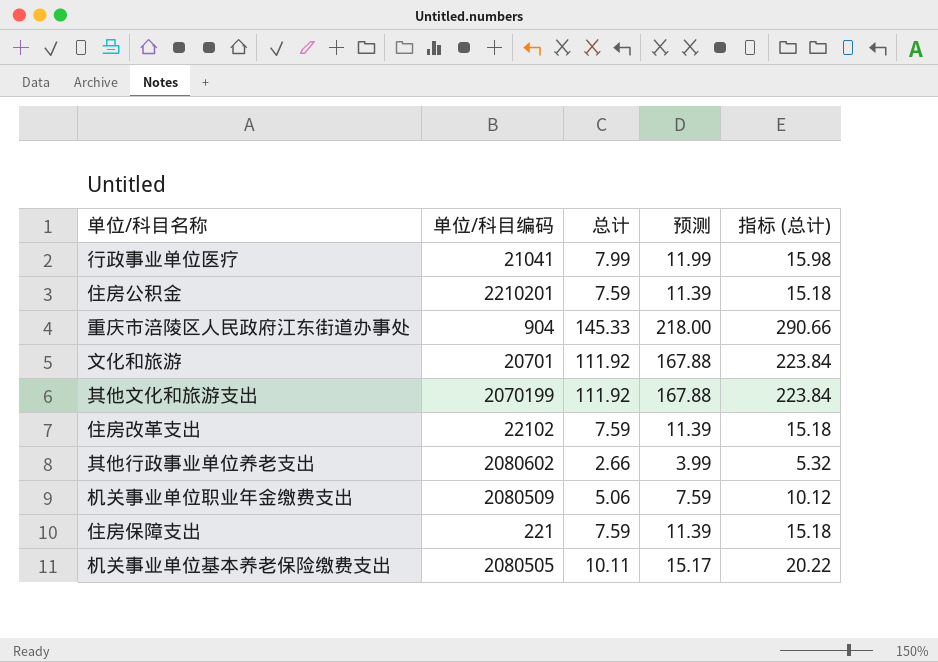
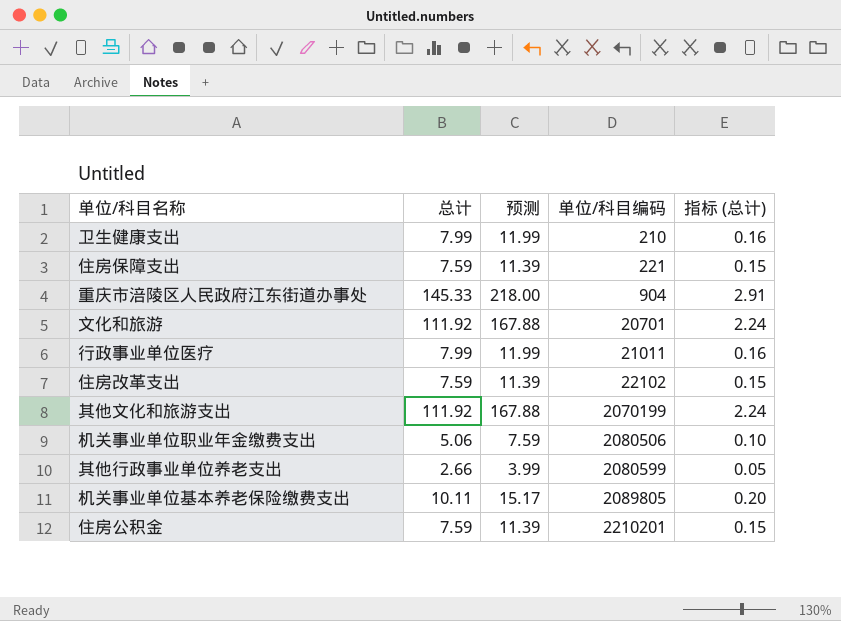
row order: none -> 单位/科目编码 ascending
column 单位/科目编码 | position: 2 -> 4
column 指标 (总计) | formula: [总计] * 2 -> [总计] * 0.02
row 卫生健康支出: none -> 7.99 | 11.99 | 210 | 0.16
行政事业单位医疗 | 单位/科目编码: 21041 -> 21011
机关事业单位职业年金缴费支出 | 单位/科目编码: 2080509 -> 2080506
其他行政事业单位养老支出 | 单位/科目编码: 2080602 -> 2080599
机关事业单位基本养老保险缴费支出 | 单位/科目编码: 2080505 -> 2089805

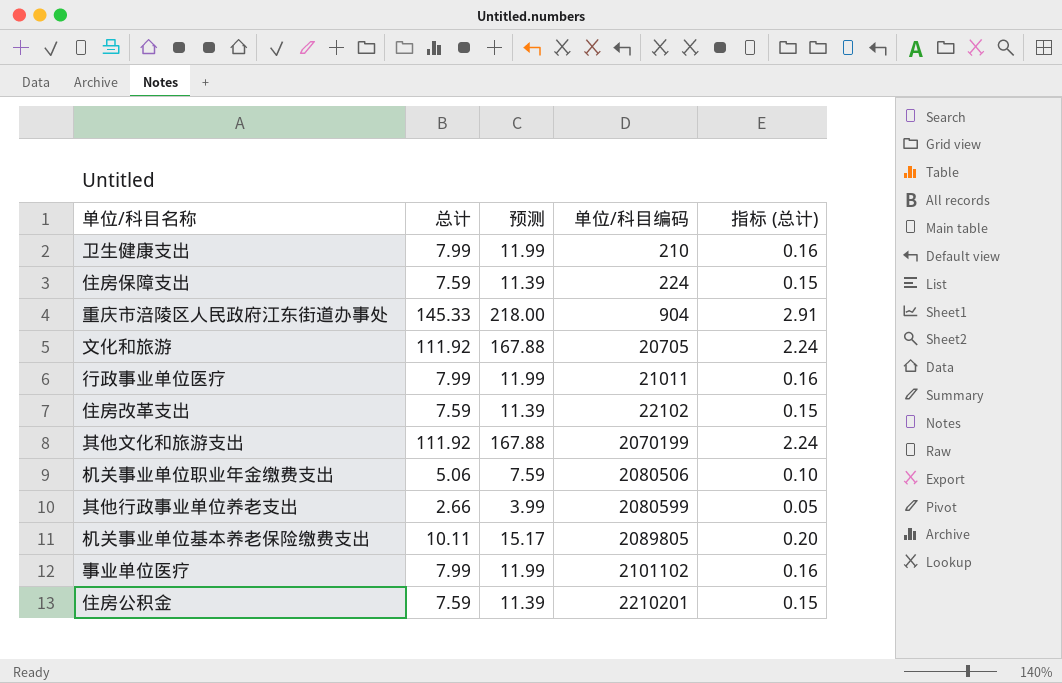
住房保障支出 | 单位/科目编码: 221 -> 224
文化和旅游 | 单位/科目编码: 20701 -> 20705
row 事业单位医疗: none -> 7.99 | 11.99 | 2101102 | 0.16

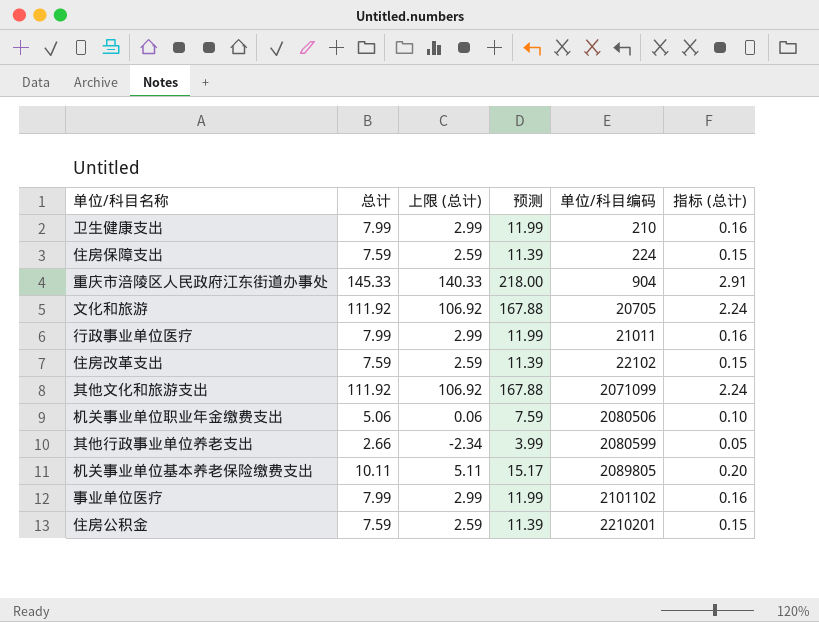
column 上限 (总计) | formula: none -> [总计] - 5
其他文化和旅游支出 | 单位/科目编码: 2070199 -> 2071099

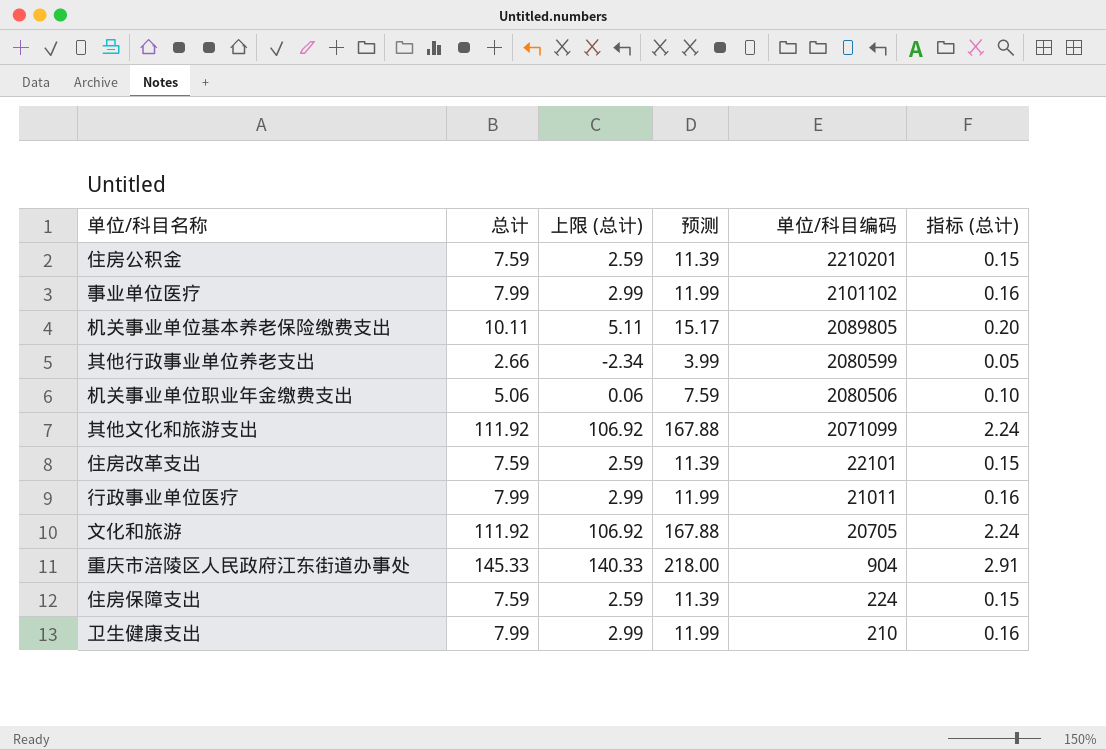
row order: 单位/科目编码 ascending -> 单位/科目编码 descending
住房改革支出 | 单位/科目编码: 22102 -> 22101

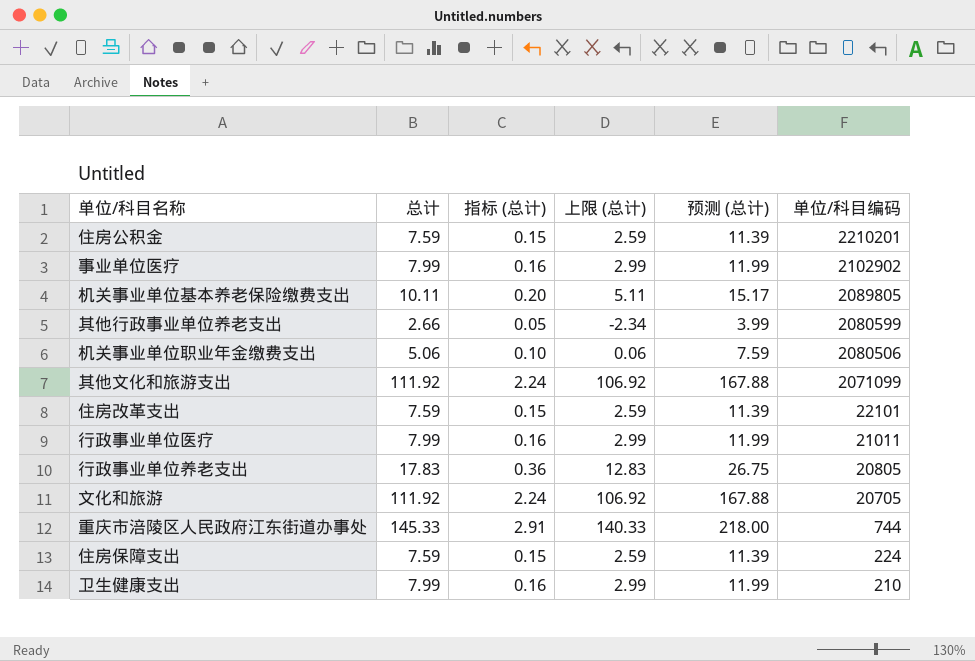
column 指标 (总计) | position: 6 -> 3
column name: 预测 -> 预测 (总计)
事业单位医疗 | 单位/科目编码: 2101102 -> 2102902
row 行政事业单位养老支出: none -> 17.83 | 0.36 | 12.83 | 26.75 | 20805
重庆市涪陵区人民政府江东街道办事处 | 单位/科目编码: 904 -> 744

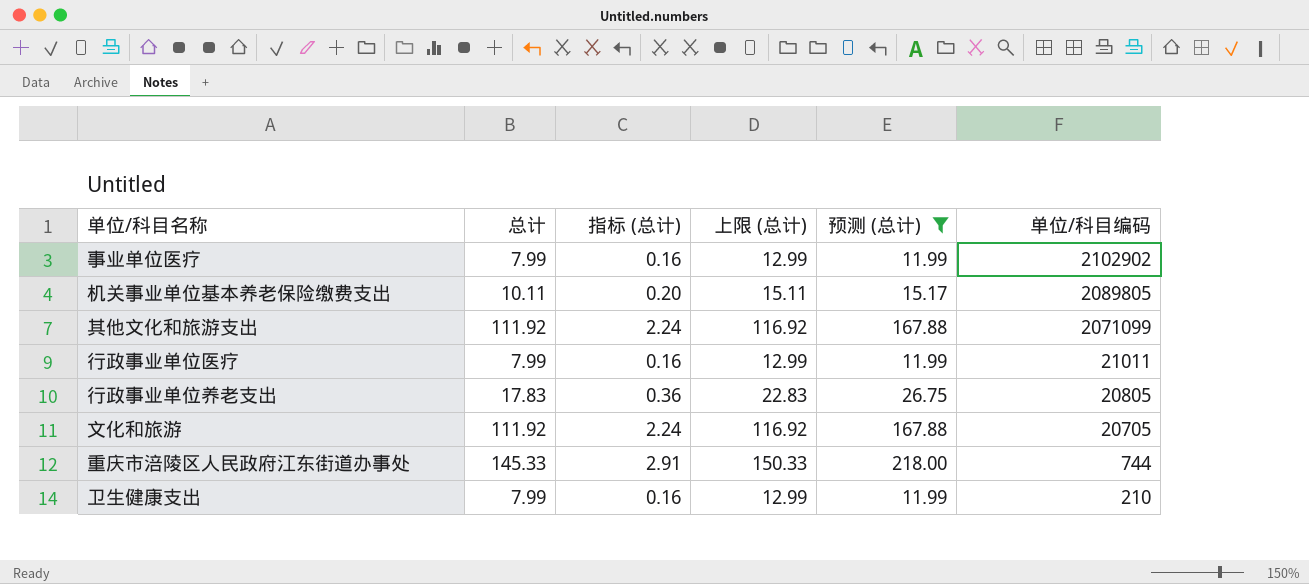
filter: none -> 预测 (总计) >= 11.99
column 上限 (总计) | formula: [总计] - 5 -> [总计] + 5

